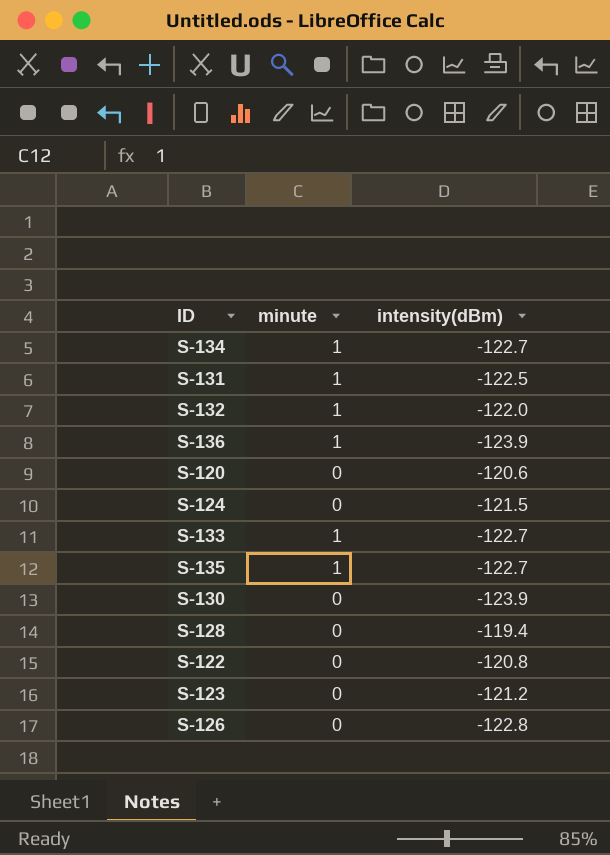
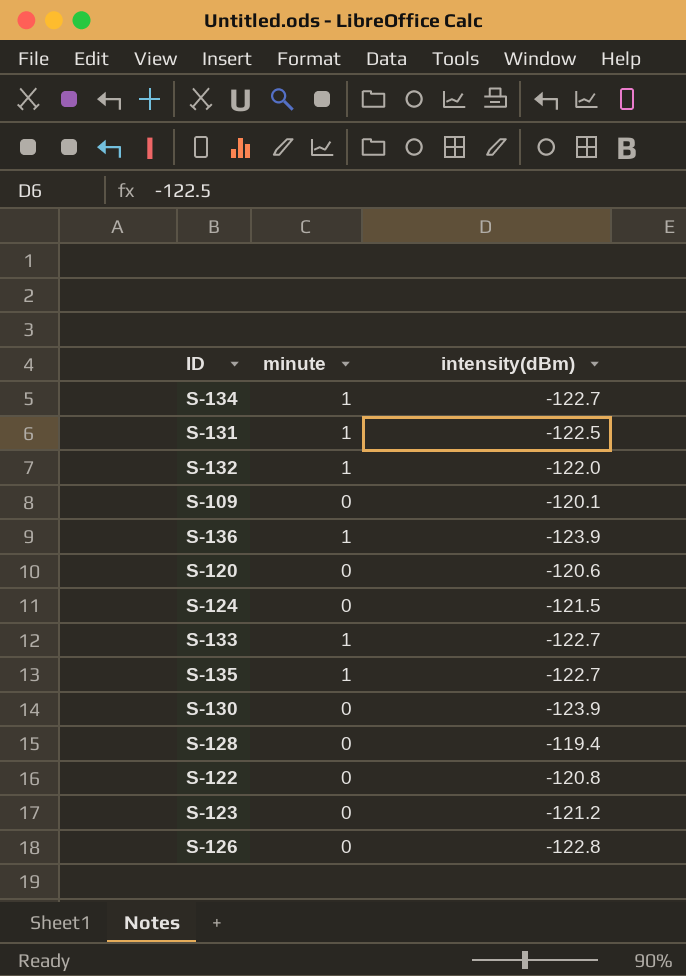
row S-109: none -> 0 | -120.1

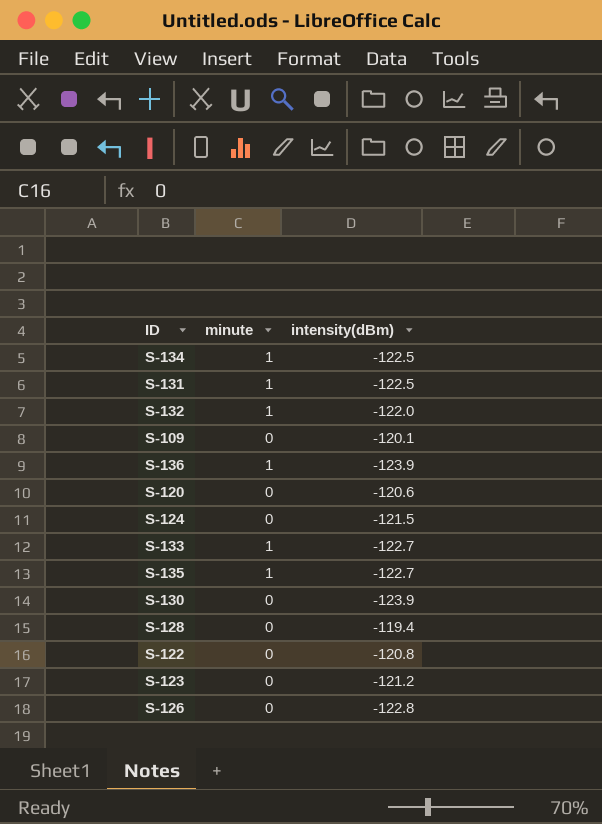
S-134 | intensity(dBm): -122.7 -> -122.5

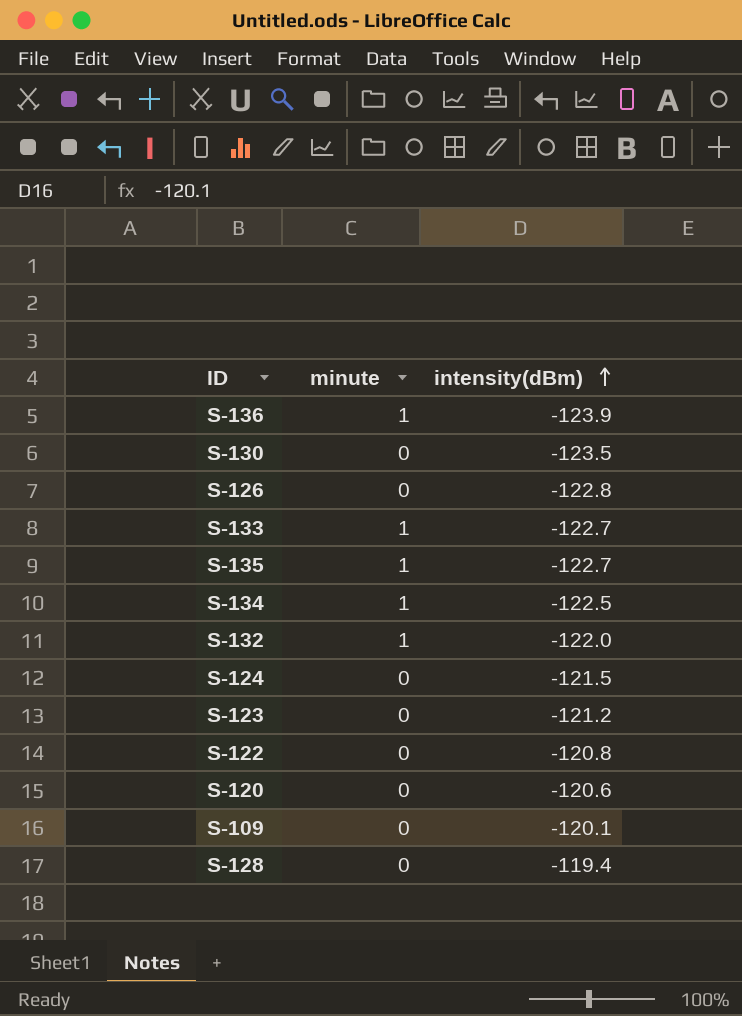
row order: none -> intensity(dBm) ascending
row S-131: 1 | -122.5 -> none
S-130 | intensity(dBm): -123.9 -> -123.5

